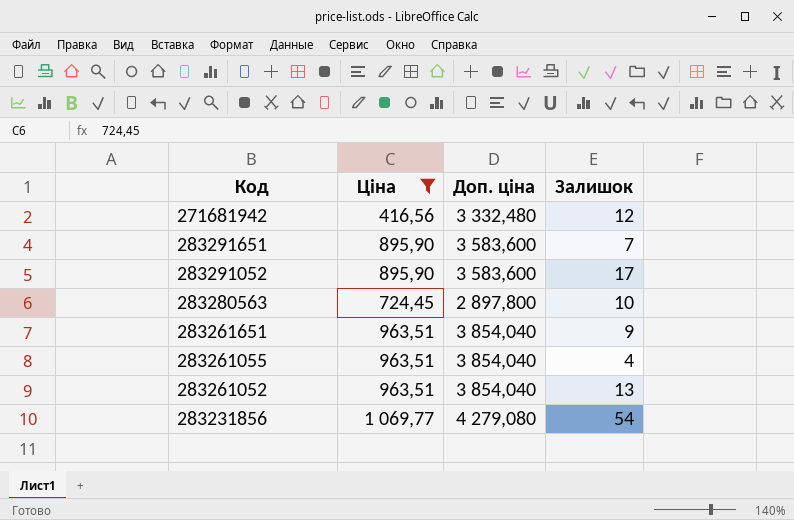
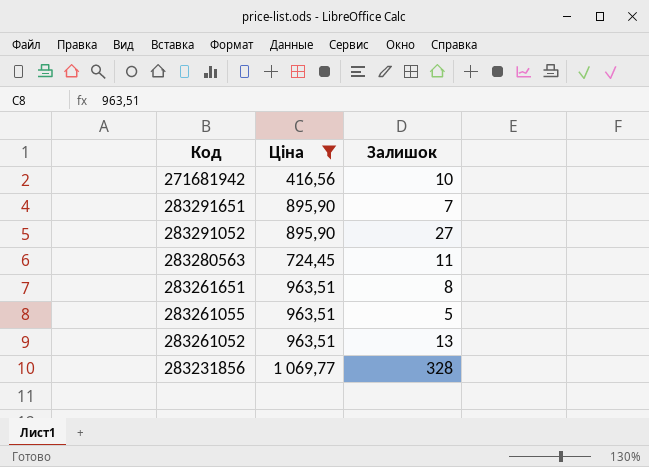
column Доп. ціна | position: 3 -> none
271681942 | Залишок: 12 -> 10
283291052 | Залишок: 17 -> 27
283280563 | Залишок: 10 -> 11
283261651 | Залишок: 9 -> 8
283261055 | Залишок: 4 -> 5
283231856 | Залишок: 54 -> 328

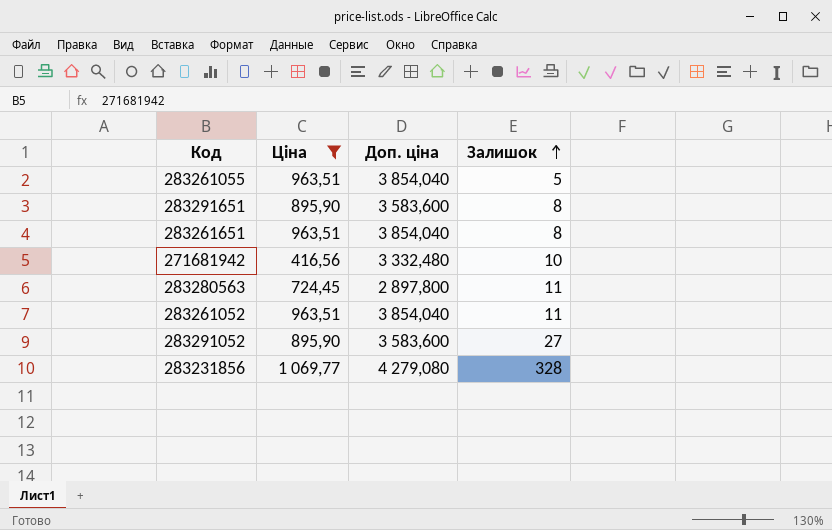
row order: none -> Залишок ascending
column Доп. ціна | position: none -> 3
283291651 | Залишок: 7 -> 8
283261052 | Залишок: 13 -> 11

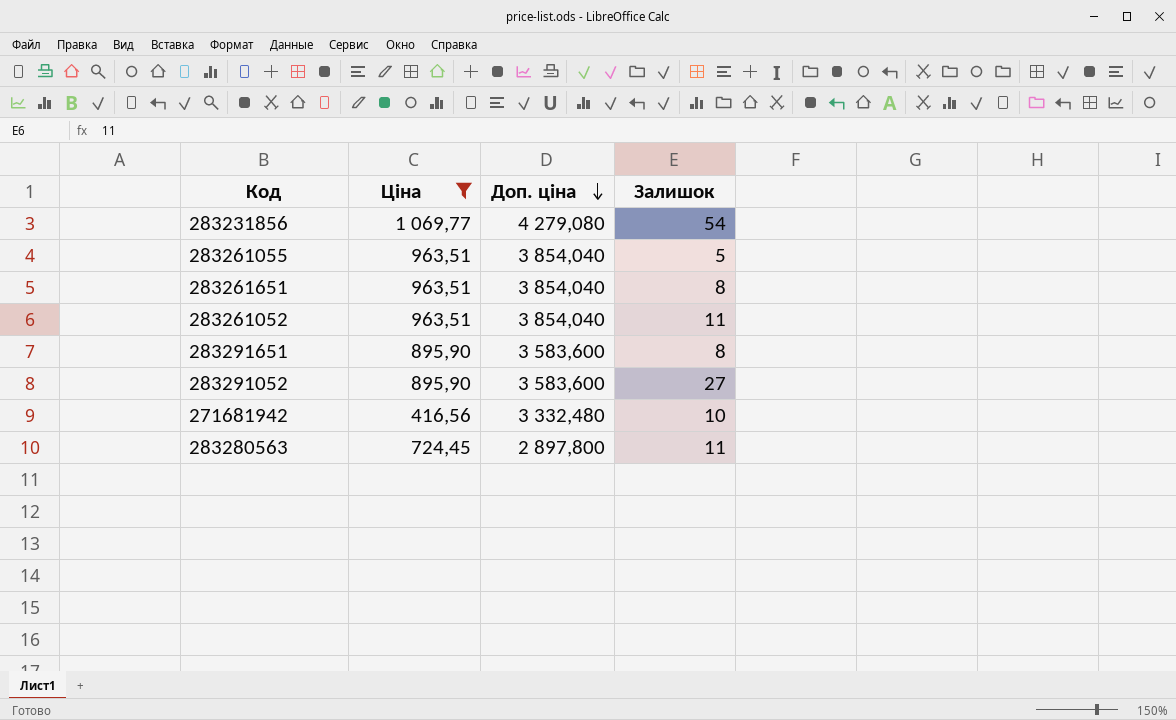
row order: Залишок ascending -> Доп. ціна descending
283231856 | Залишок: 328 -> 54

